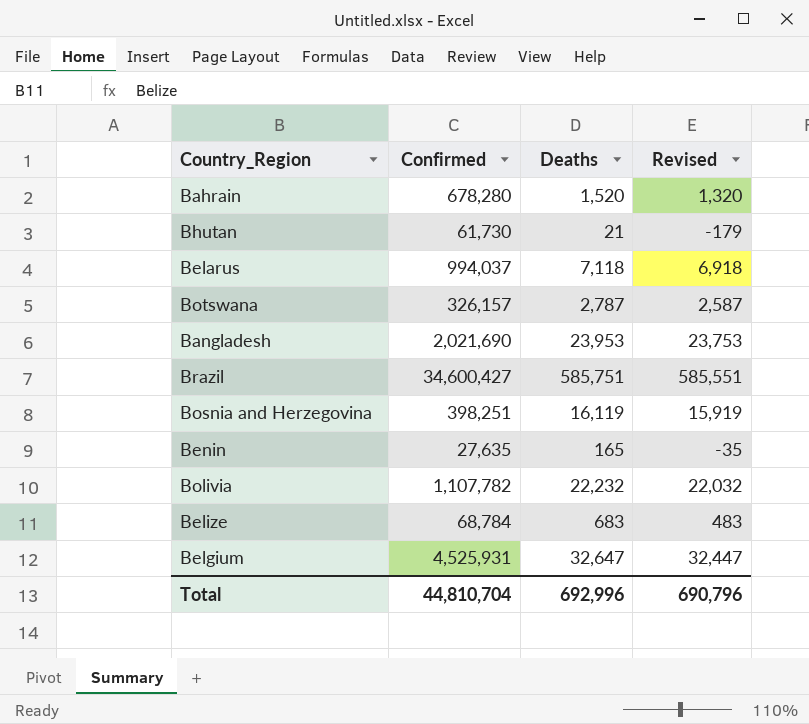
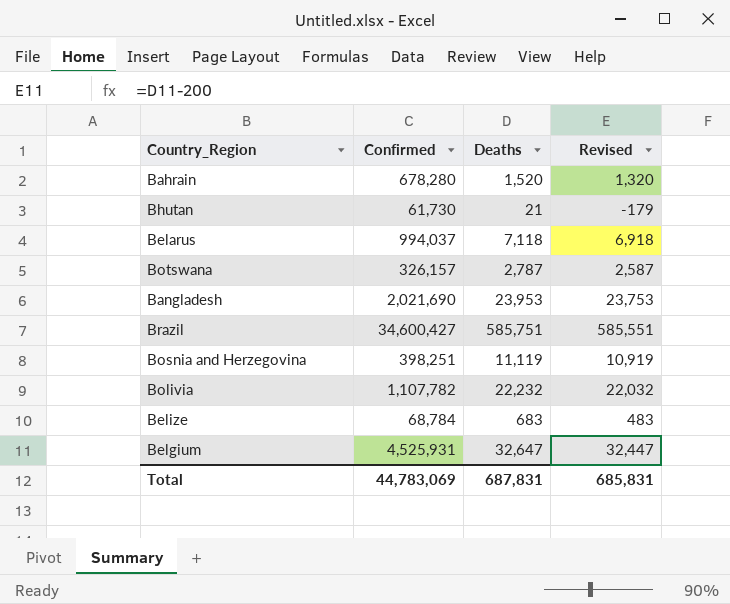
row Benin: 27,635 | 165 | -35 -> none
Bosnia and Herzegovina | Deaths: 16,119 -> 11,119
Bosnia and Herzegovina | Revised: 15,919 -> 10,919
Total | Confirmed: 44,810,704 -> 44,783,069
Total | Deaths: 692,996 -> 687,831
Total | Revised: 690,796 -> 685,831

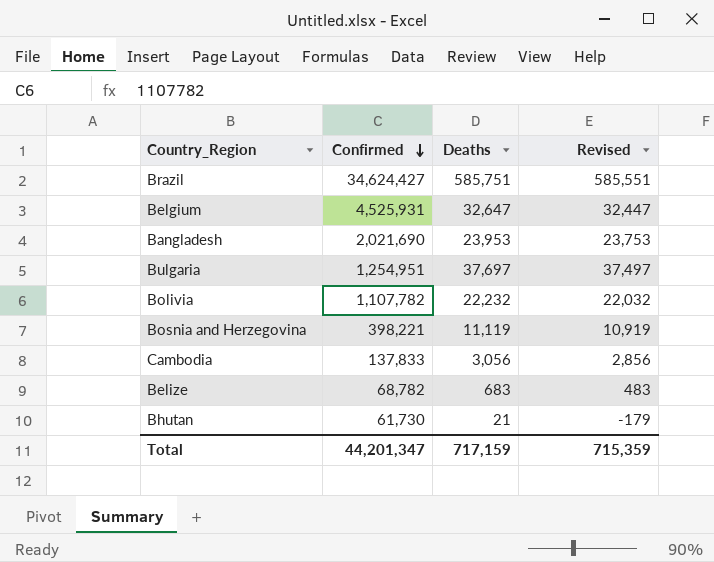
row order: none -> Confirmed descending
row Bahrain: 678,280 | 1,520 | 1,320 -> none
row Belarus: 994,037 | 7,118 | 6,918 -> none
row Botswana: 326,157 | 2,787 | 2,587 -> none
Brazil | Confirmed: 34,600,427 -> 34,624,427
row Bulgaria: none -> 1,254,951 | 37,697 | 37,497
Bosnia and Herzegovina | Confirmed: 398,251 -> 398,221
row Cambodia: none -> 137,833 | 3,056 | 2,856
Belize | Confirmed: 68,784 -> 68,782
Total | Confirmed: 44,783,069 -> 44,201,347
Total | Deaths: 687,831 -> 717,159
Total | Revised: 685,831 -> 715,359

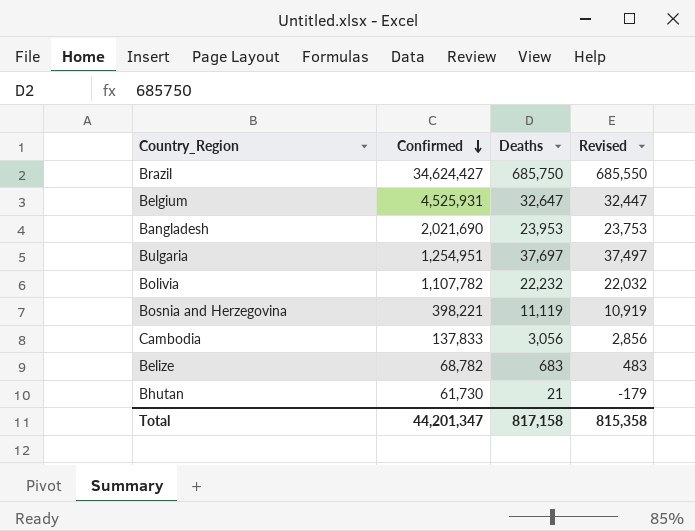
Brazil | Deaths: 585,751 -> 685,750
Brazil | Revised: 585,551 -> 685,550
Total | Deaths: 717,159 -> 817,158
Total | Revised: 715,359 -> 815,358

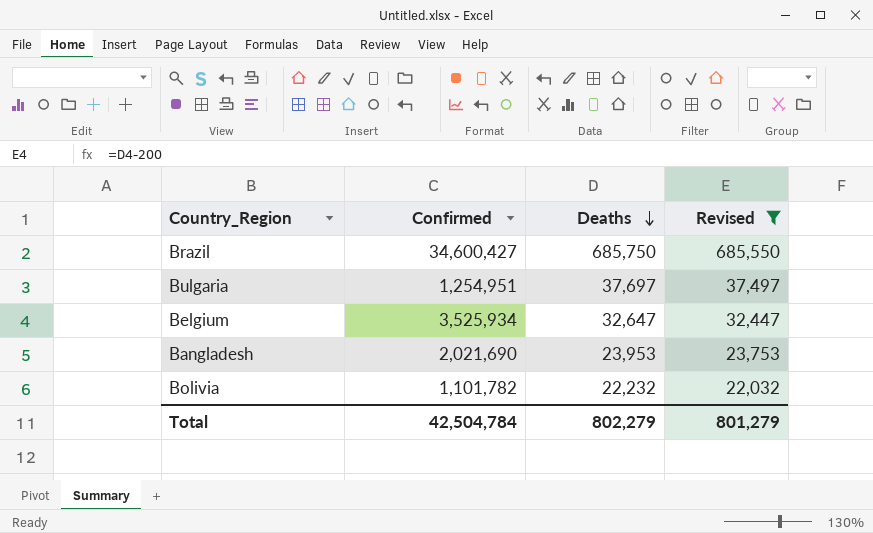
filter: none -> Revised >= 22,032
row order: Confirmed descending -> Deaths descending
Brazil | Confirmed: 34,624,427 -> 34,600,427
Belgium | Confirmed: 4,525,931 -> 3,525,934
Bolivia | Confirmed: 1,107,782 -> 1,101,782
Total | Confirmed: 44,201,347 -> 42,504,784
Total | Deaths: 817,158 -> 802,279
Total | Revised: 815,358 -> 801,279

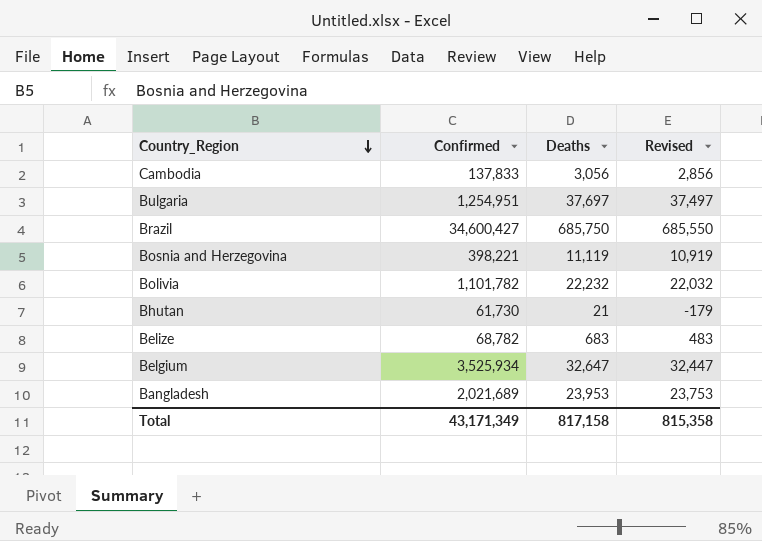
filter: Revised >= 22,032 -> none
row order: Deaths descending -> Country_Region descending
Bangladesh | Confirmed: 2,021,690 -> 2,021,689
Total | Confirmed: 42,504,784 -> 43,171,349
Total | Deaths: 802,279 -> 817,158
Total | Revised: 801,279 -> 815,358

